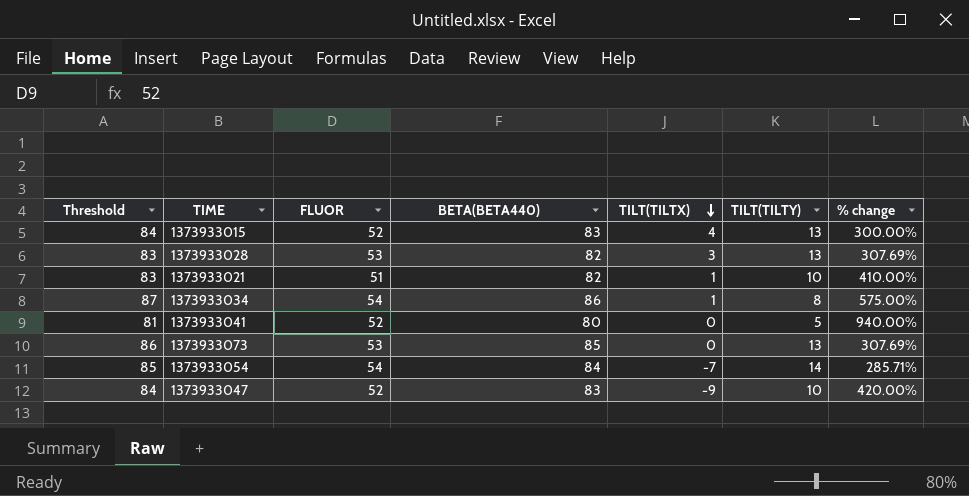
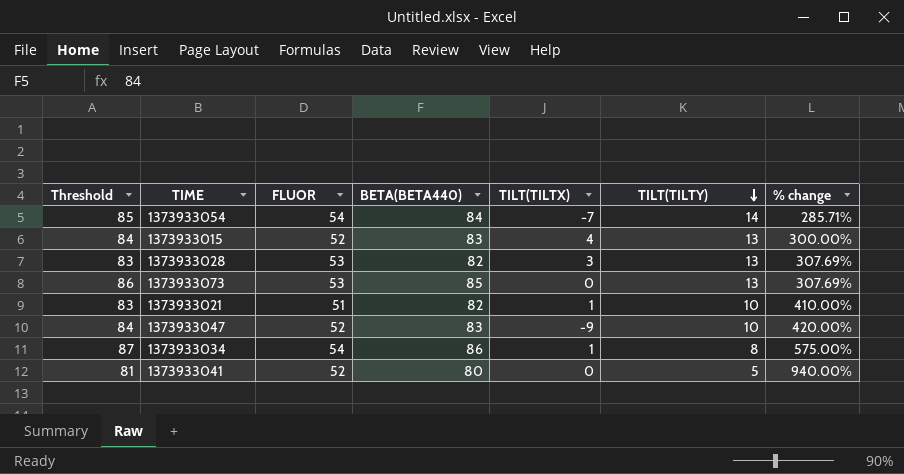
row order: TILT(TILTX) descending -> TILT(TILTY) descending

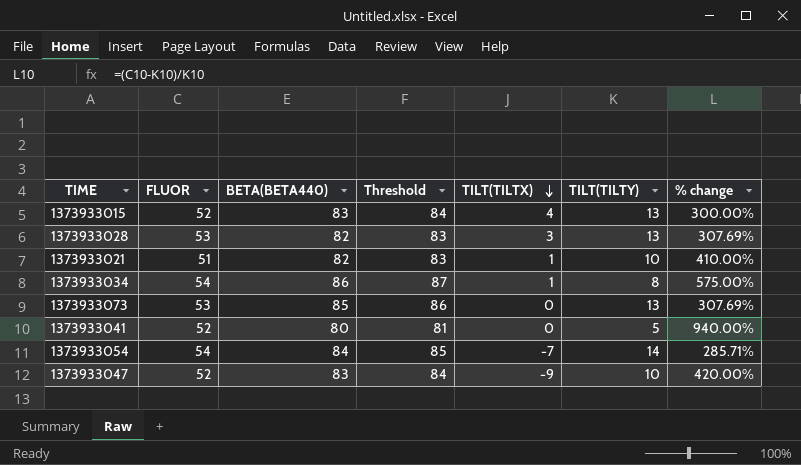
row order: TILT(TILTY) descending -> TILT(TILTX) descending
column Threshold | position: 1 -> 4

